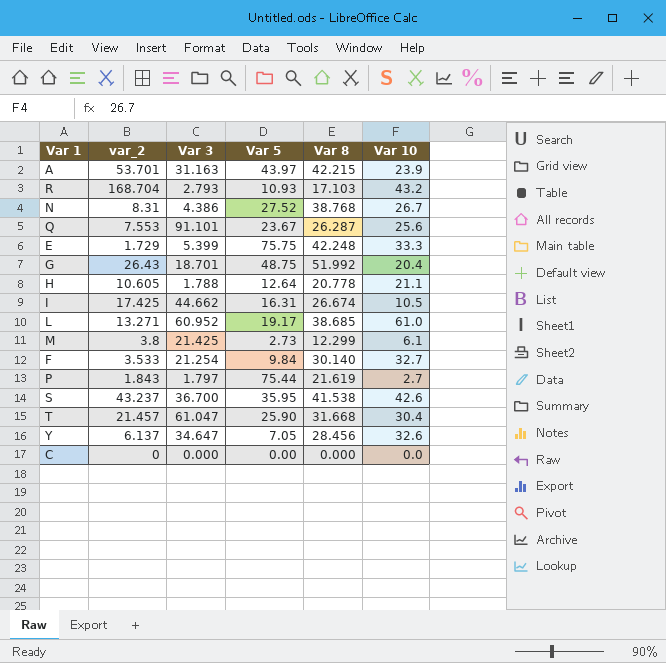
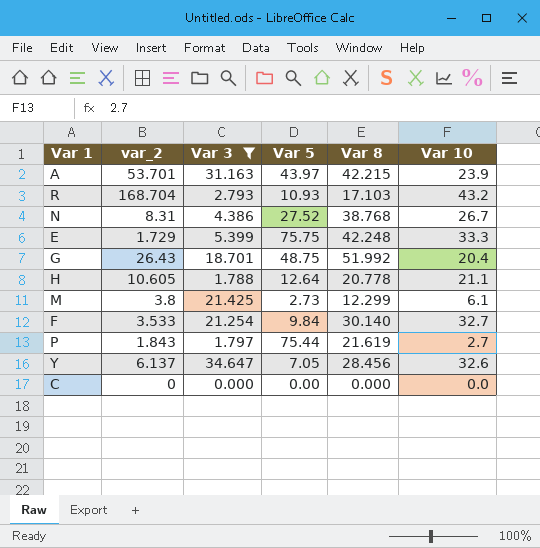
filter: none -> Var 3 <= 34.647

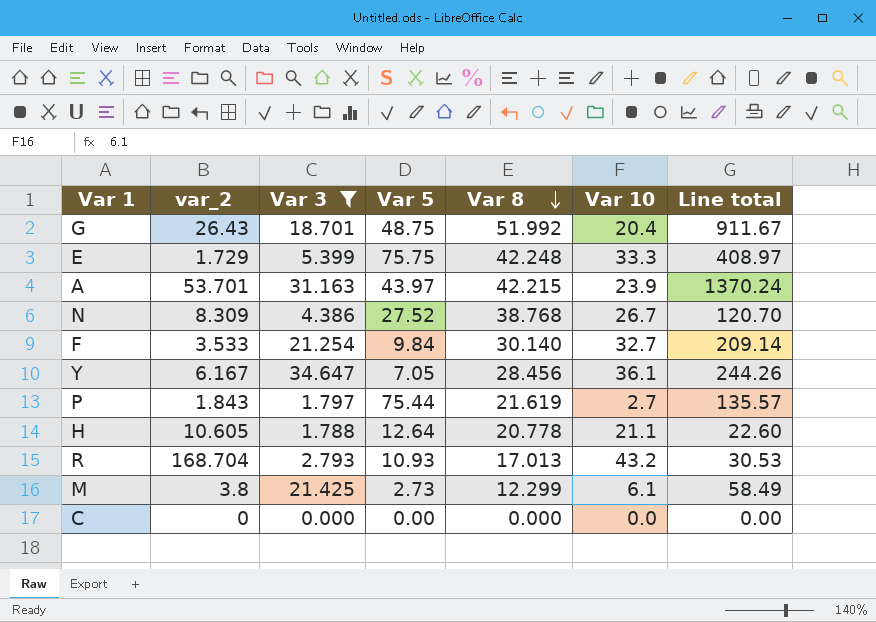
row order: none -> Var 8 descending
column Line total | formula: none -> [Var 3] * [Var 5]
N | var_2: 8.31 -> 8.309
Y | var_2: 6.137 -> 6.167
Y | Var 10: 32.6 -> 36.1
R | Var 8: 17.103 -> 17.013

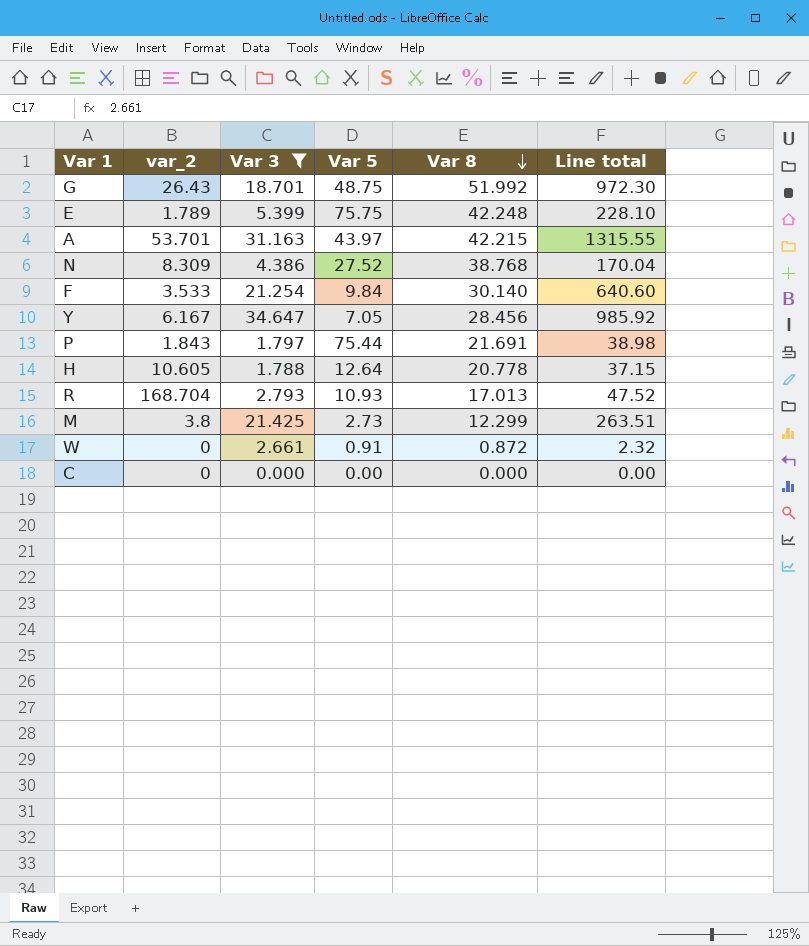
column Var 10 | position: 6 -> none
column Line total | formula: [Var 3] * [Var 5] -> [Var 3] * [Var 8]
E | var_2: 1.729 -> 1.789
P | Var 8: 21.619 -> 21.691
row W: none -> 0 | 2.661 | 0.91 | 0.872 | 2.32

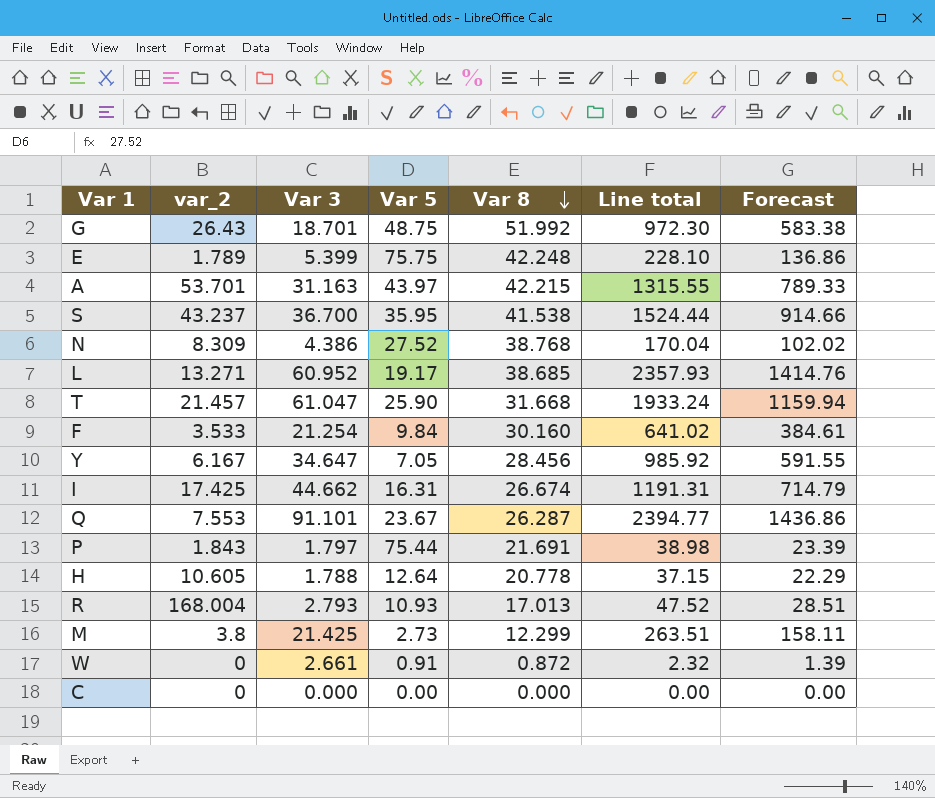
filter: Var 3 <= 34.647 -> none
column Forecast | formula: none -> [Line total] * 0.6
F | Var 8: 30.140 -> 30.160
F | Line total: 640.60 -> 641.02
R | var_2: 168.704 -> 168.004

